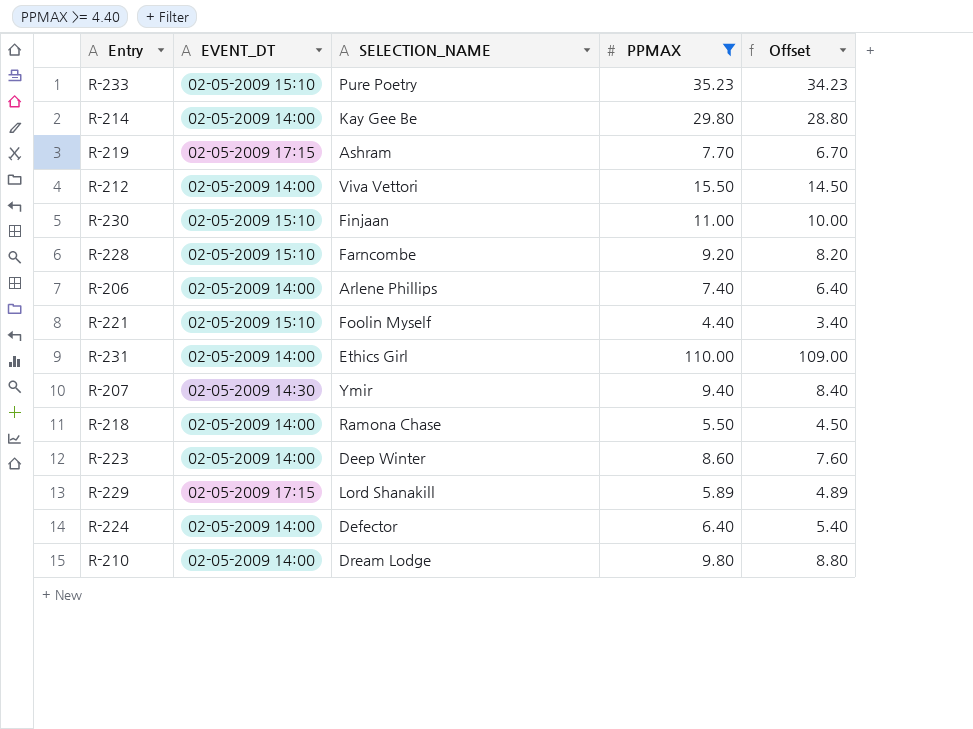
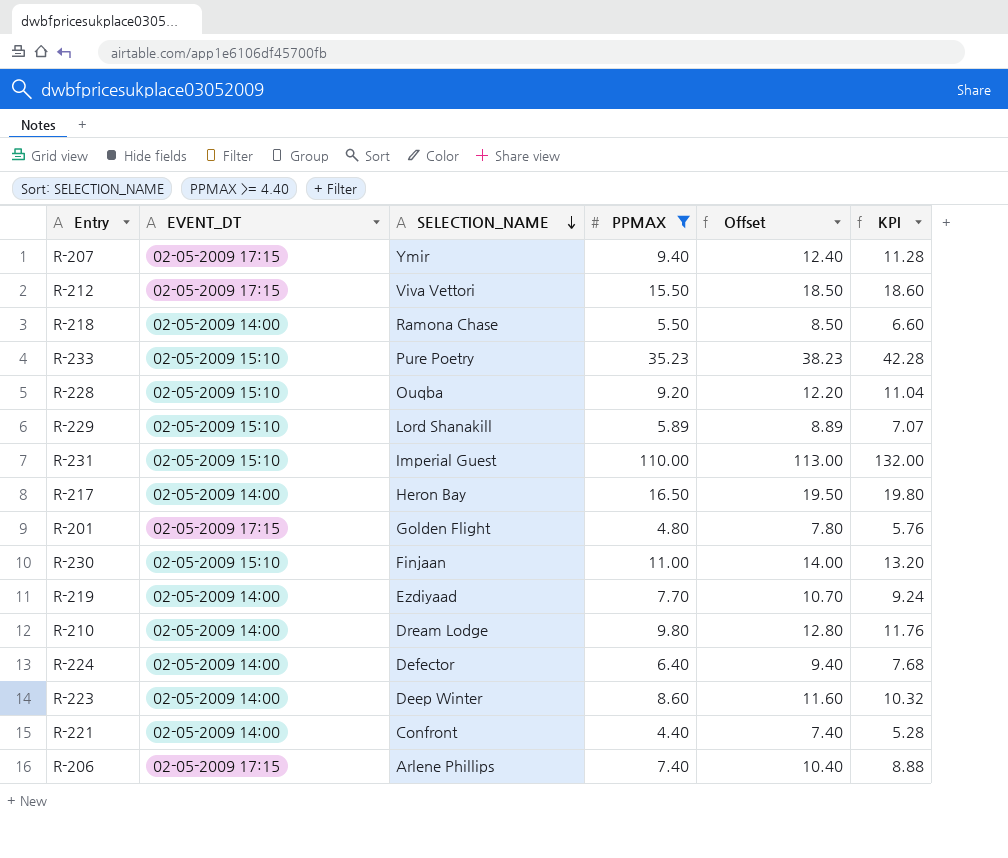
row order: none -> SELECTION_NAME descending
column Offset | formula: [PPMAX] - 1 -> [PPMAX] + 3
column KPI | formula: none -> [PPMAX] * 1.2
row R-214: 02-05-2009 14:00 | Kay Gee Be | 29.80 | 28.80 -> none
R-207 | EVENT_DT: 02-05-2009 14:30 -> 02-05-2009 17:15
R-212 | EVENT_DT: 02-05-2009 14:00 -> 02-05-2009 17:15
R-228 | SELECTION_NAME: Farncombe -> Ouqba
R-229 | EVENT_DT: 02-05-2009 17:15 -> 02-05-2009 15:10
R-231 | EVENT_DT: 02-05-2009 14:00 -> 02-05-2009 15:10
R-231 | SELECTION_NAME: Ethics Girl -> Imperial Guest
row R-217: none -> 02-05-2009 14:00 | Heron Bay | 16.50 | 19.50 | 19.80
row R-201: none -> 02-05-2009 17:15 | Golden Flight | 4.80 | 7.80 | 5.76
R-219 | EVENT_DT: 02-05-2009 17:15 -> 02-05-2009 14:00
R-219 | SELECTION_NAME: Ashram -> Ezdiyaad
R-221 | EVENT_DT: 02-05-2009 15:10 -> 02-05-2009 14:00
R-221 | SELECTION_NAME: Foolin Myself -> Confront
R-206 | EVENT_DT: 02-05-2009 14:00 -> 02-05-2009 17:15

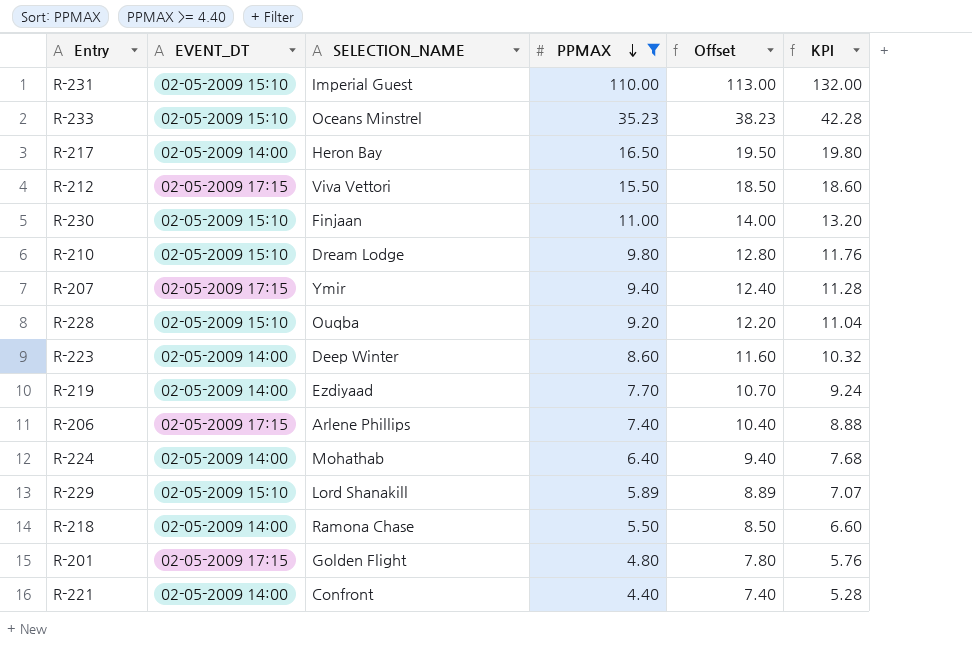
row order: SELECTION_NAME descending -> PPMAX descending
R-233 | SELECTION_NAME: Pure Poetry -> Oceans Minstrel
R-210 | EVENT_DT: 02-05-2009 14:00 -> 02-05-2009 15:10
R-224 | SELECTION_NAME: Defector -> Mohathab

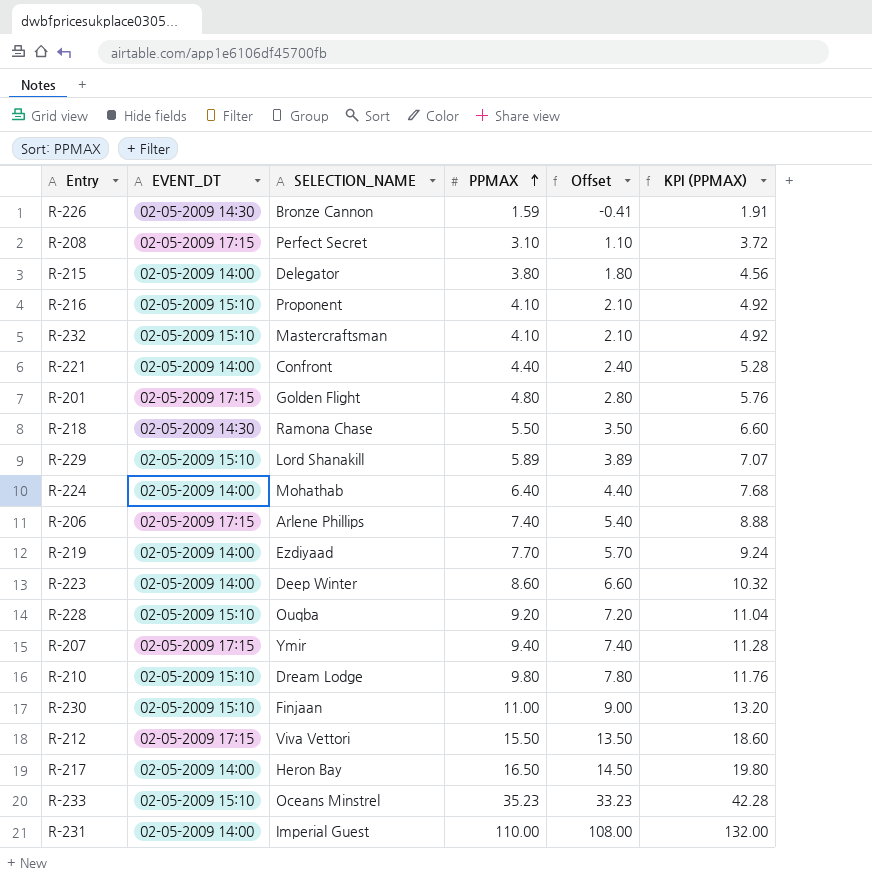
filter: PPMAX >= 4.40 -> none
row order: PPMAX descending -> PPMAX ascending
column Offset | formula: [PPMAX] + 3 -> [PPMAX] - 2
column name: KPI -> KPI (PPMAX)
R-218 | EVENT_DT: 02-05-2009 14:00 -> 02-05-2009 14:30
R-231 | EVENT_DT: 02-05-2009 15:10 -> 02-05-2009 14:00

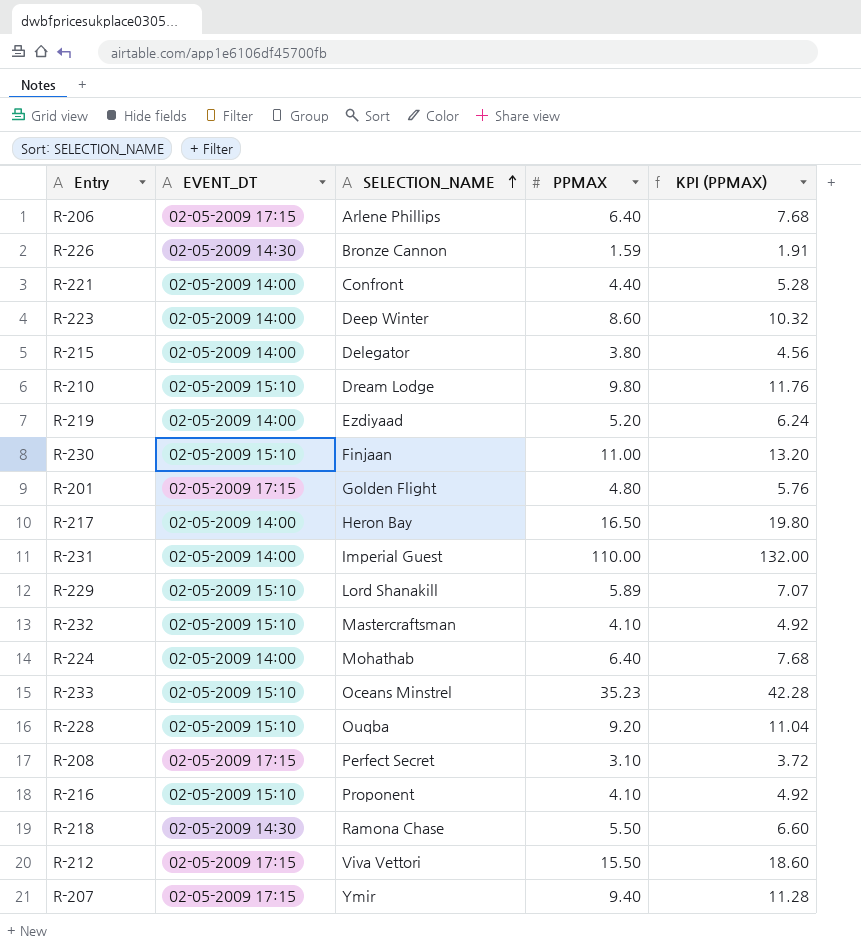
row order: PPMAX ascending -> SELECTION_NAME ascending
column Offset | formula: [PPMAX] - 2 -> none
R-206 | PPMAX: 7.40 -> 6.40
R-206 | KPI (PPMAX): 8.88 -> 7.68
R-219 | PPMAX: 7.70 -> 5.20
R-219 | KPI (PPMAX): 9.24 -> 6.24

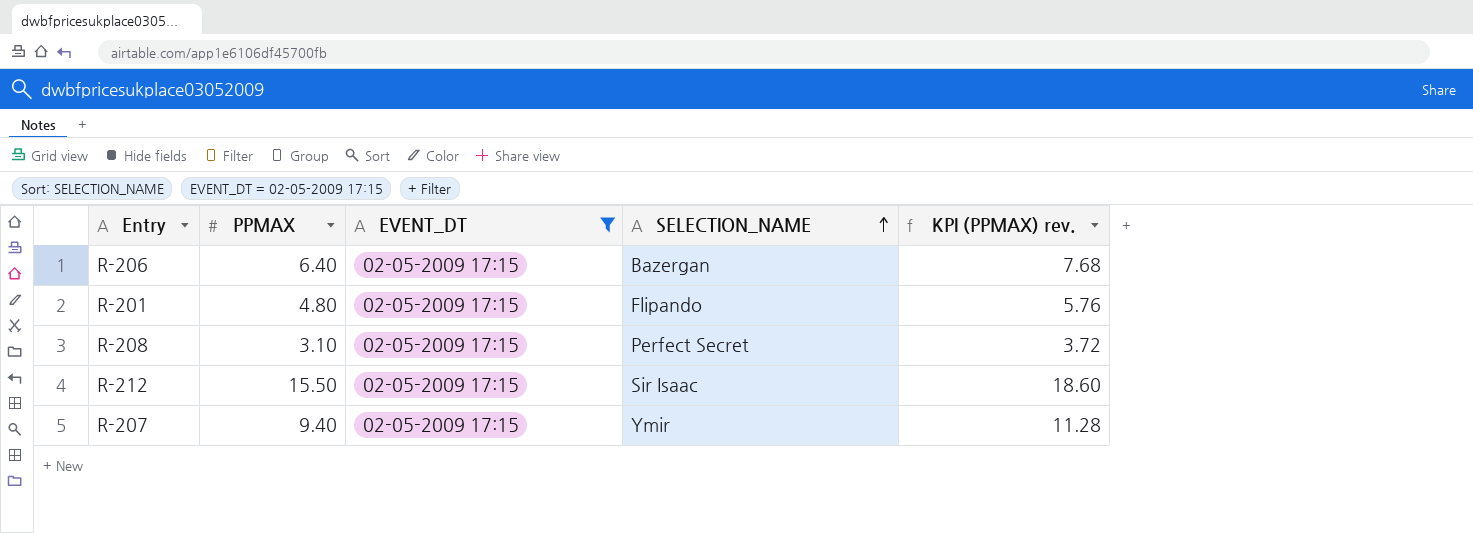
filter: none -> EVENT_DT = 02-05-2009 17:15
column PPMAX | position: 4 -> 2
column name: KPI (PPMAX) -> KPI (PPMAX) rev.
R-206 | SELECTION_NAME: Arlene Phillips -> Bazergan
R-201 | SELECTION_NAME: Golden Flight -> Flipando
R-212 | SELECTION_NAME: Viva Vettori -> Sir Isaac

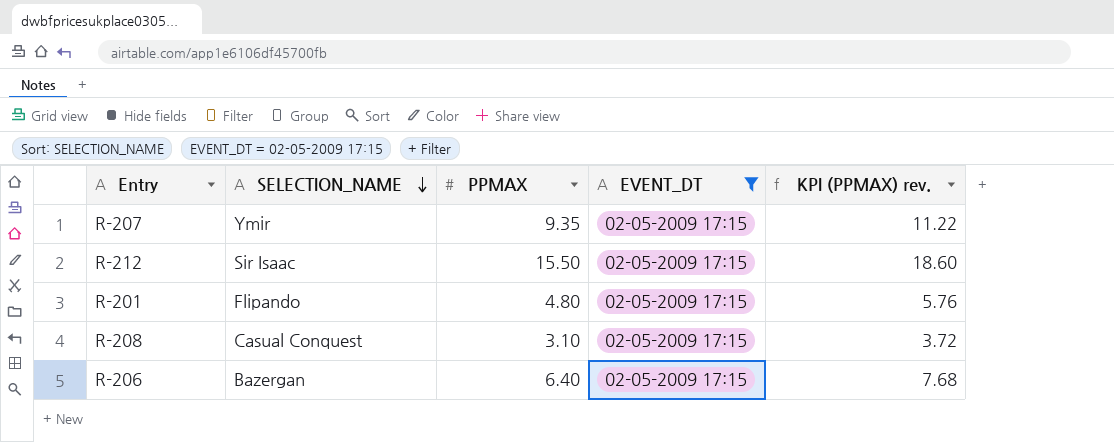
row order: SELECTION_NAME ascending -> SELECTION_NAME descending
column SELECTION_NAME | position: 4 -> 2
R-207 | PPMAX: 9.40 -> 9.35
R-207 | KPI (PPMAX) rev.: 11.28 -> 11.22
R-208 | SELECTION_NAME: Perfect Secret -> Casual Conquest

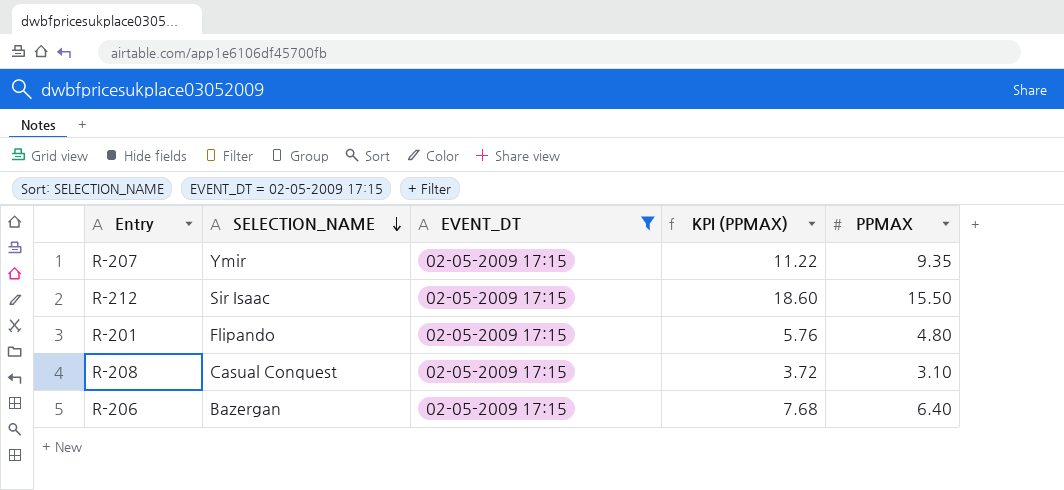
column name: KPI (PPMAX) rev. -> KPI (PPMAX)
column PPMAX | position: 3 -> 5

